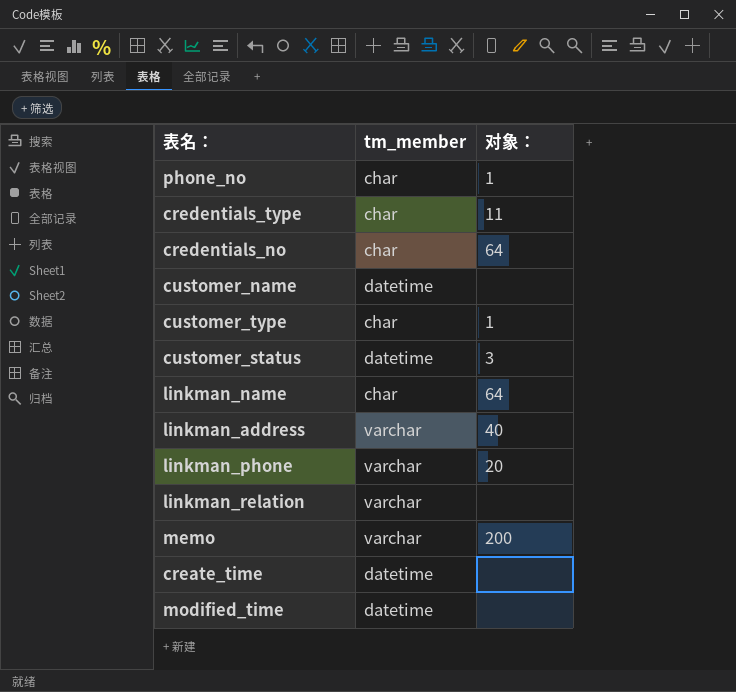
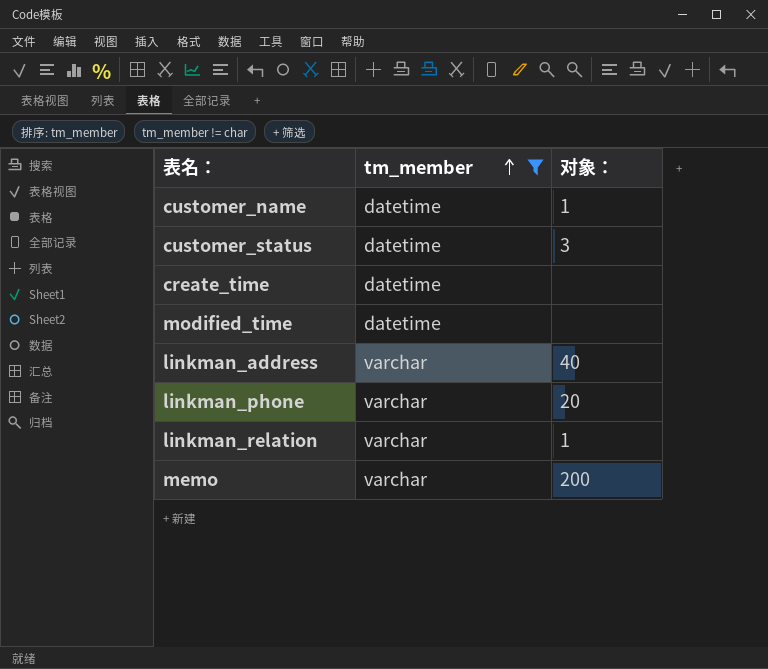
filter: none -> tm_member != char
row order: none -> tm_member ascending
customer_name | 对象：: none -> 1
linkman_relation | 对象：: none -> 1

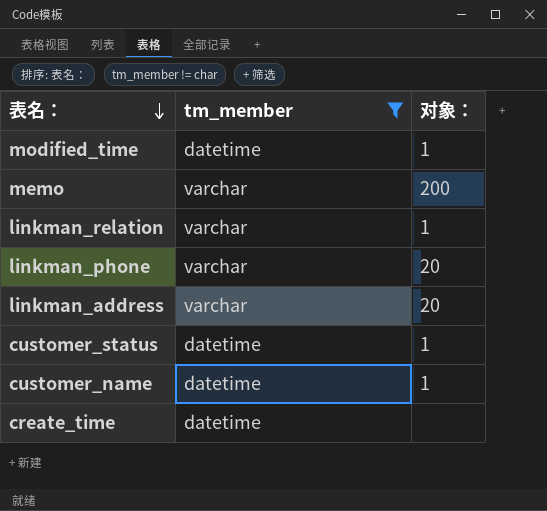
row order: tm_member ascending -> 表名： descending
modified_time | 对象：: none -> 1
linkman_address | 对象：: 40 -> 20
customer_status | 对象：: 3 -> 1

